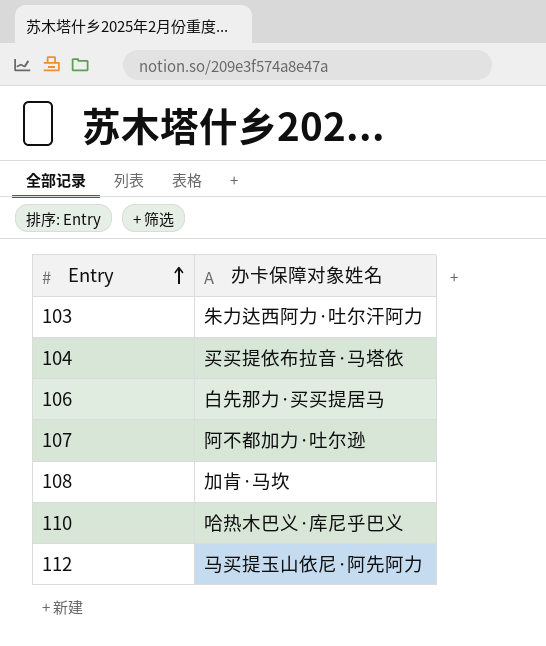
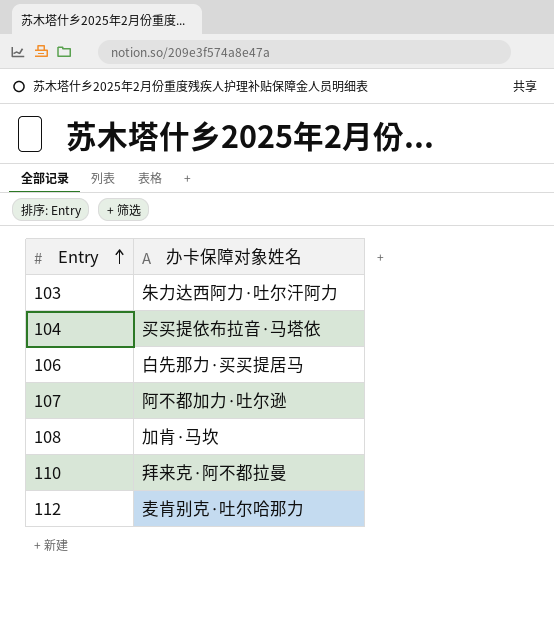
110 | 办卡保障对象姓名: 哈热木巴义·库尼乎巴义 -> 拜来克·阿不都拉曼
112 | 办卡保障对象姓名: 马买提玉山依尼·阿先阿力 -> 麦肯别克·吐尔哈那力

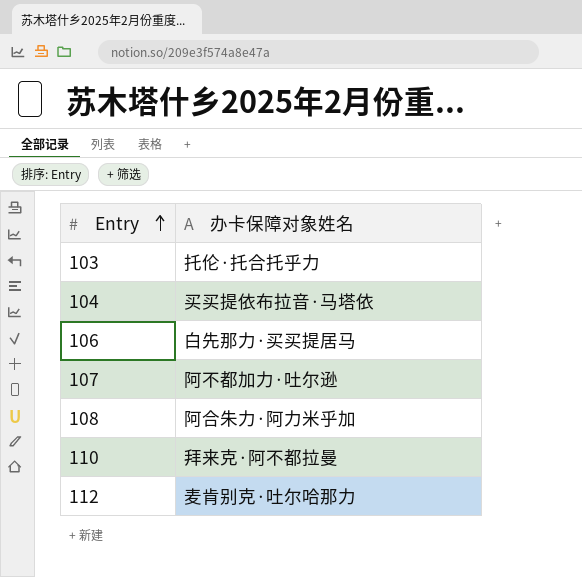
103 | 办卡保障对象姓名: 朱力达西阿力·吐尔汗阿力 -> 托伦·托合托乎力
108 | 办卡保障对象姓名: 加肯·马坎 -> 阿合朱力·阿力米乎加

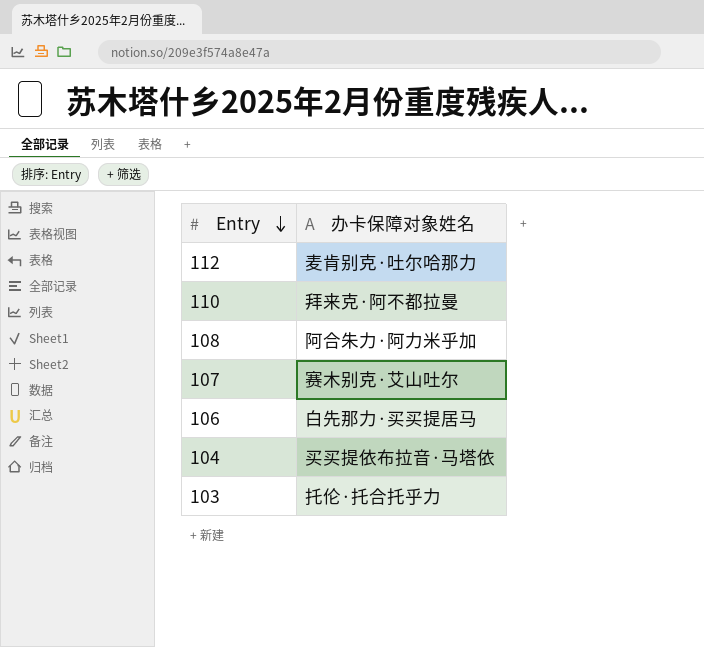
row order: Entry ascending -> Entry descending
107 | 办卡保障对象姓名: 阿不都加力·吐尔逊 -> 赛木别克·艾山吐尔

